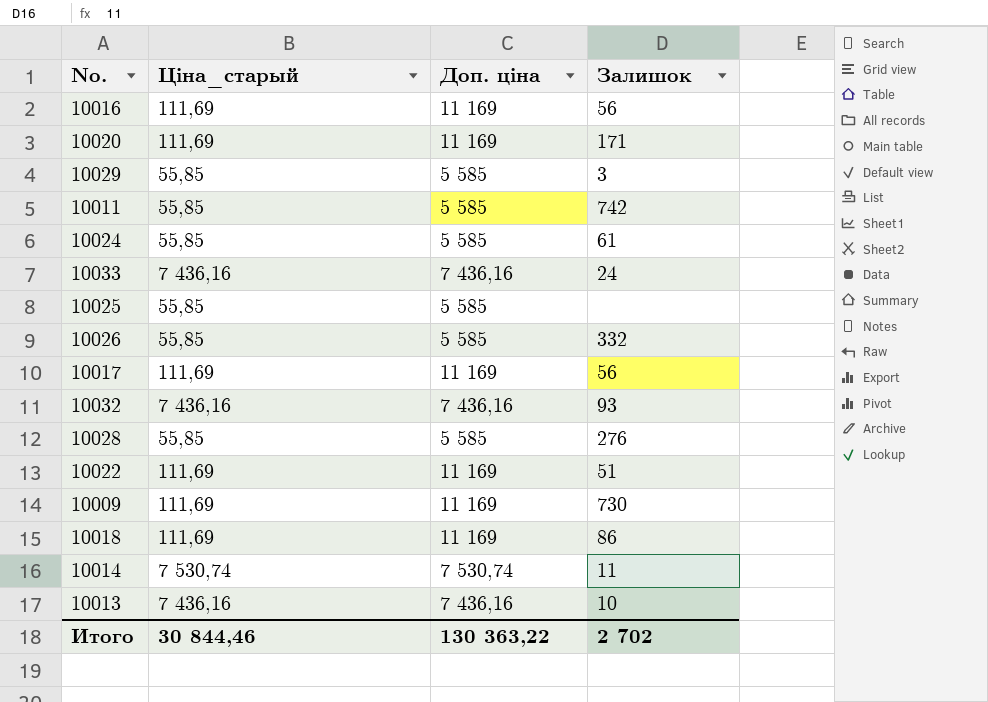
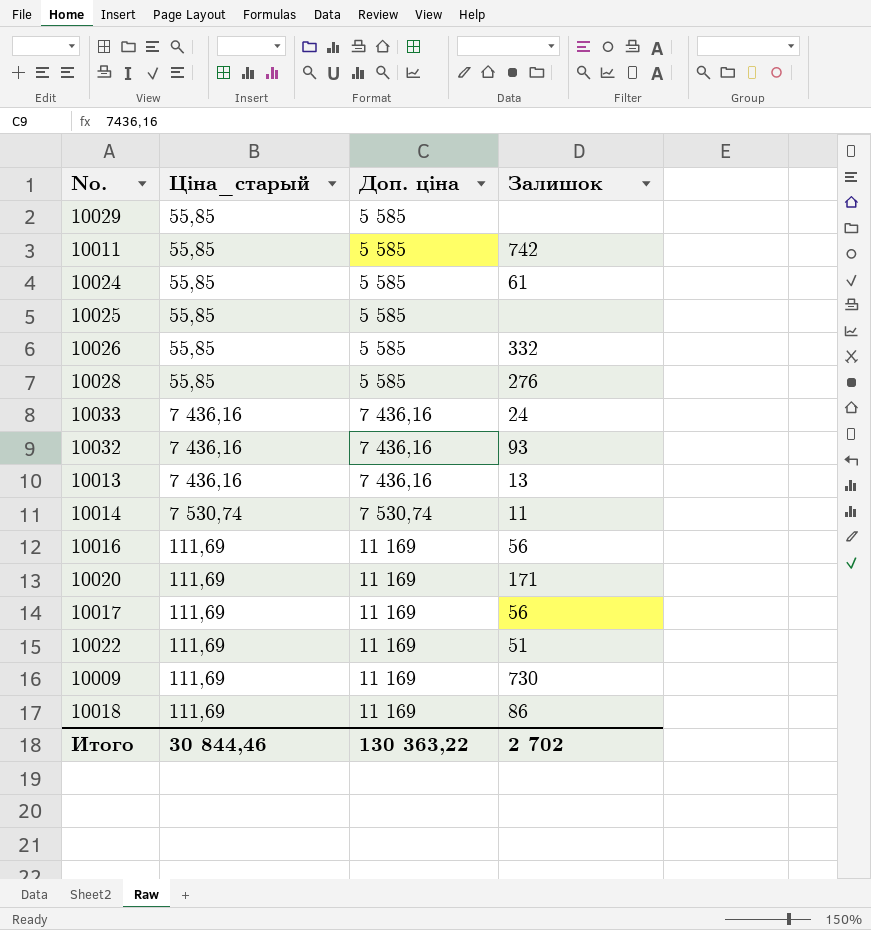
row order: none -> Доп. ціна ascending
10029 | Залишок: 3 -> none
10013 | Залишок: 10 -> 13

